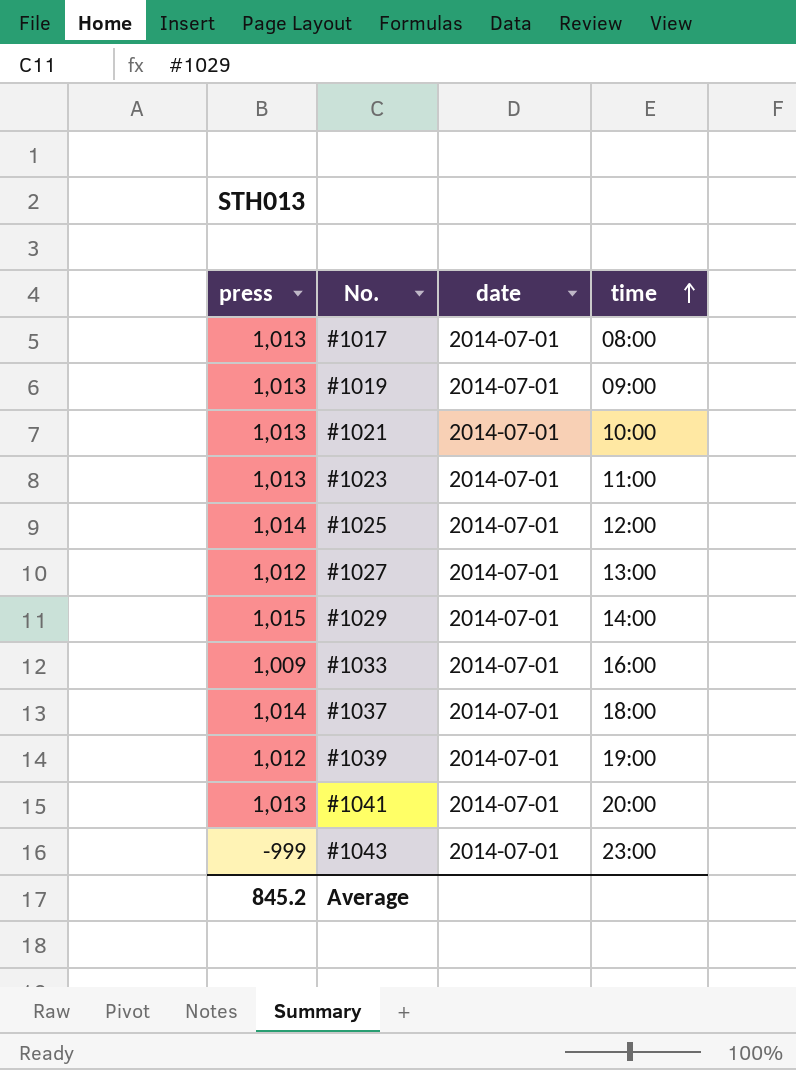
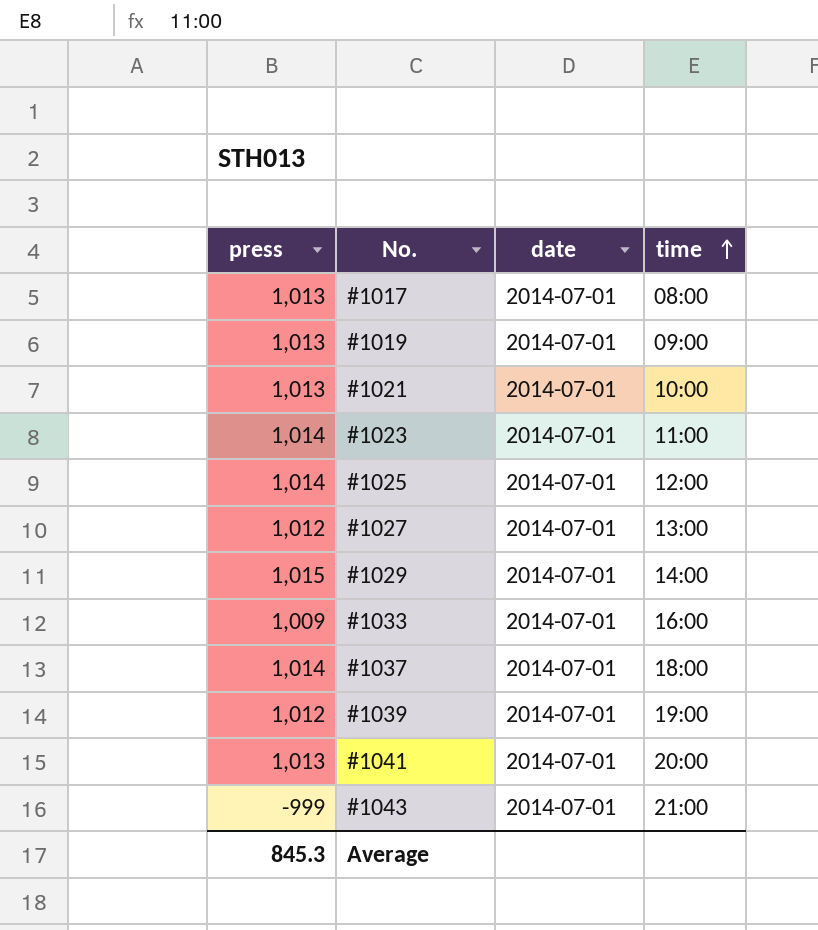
#1023 | press: 1,013 -> 1,014
#1043 | time: 23:00 -> 21:00
Average | press: 845.2 -> 845.3

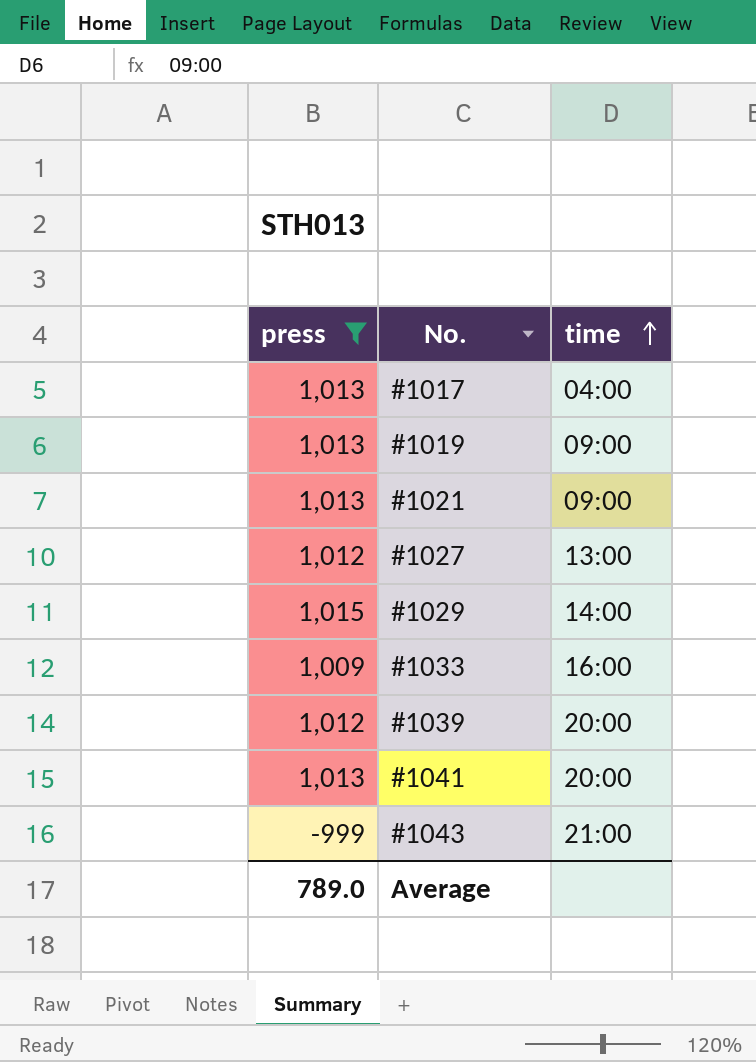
filter: none -> press != 1,014
column date | position: 3 -> none
#1017 | time: 08:00 -> 04:00
#1021 | time: 10:00 -> 09:00
#1039 | time: 19:00 -> 20:00
Average | press: 845.3 -> 789.0

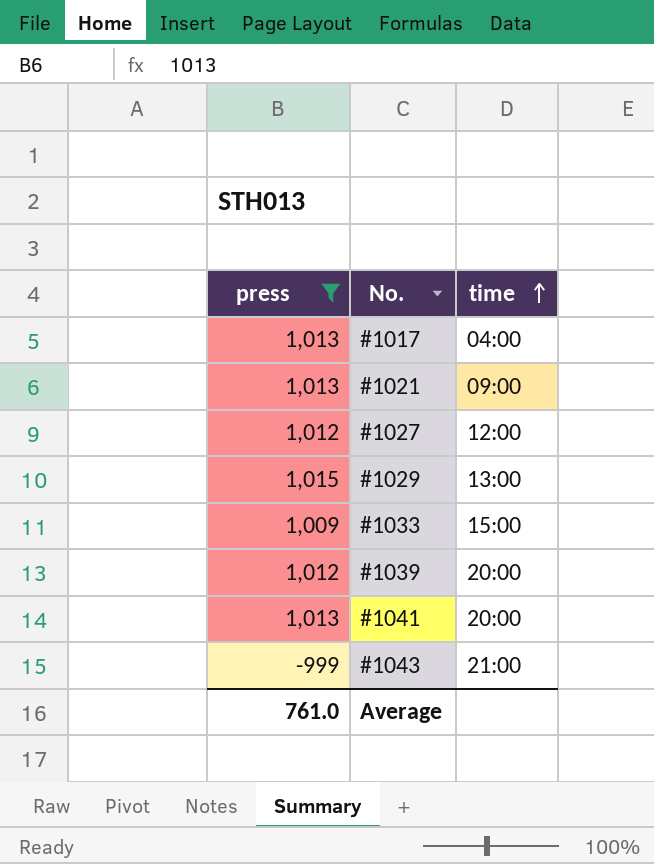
row #1019: 1,013 | 09:00 -> none
#1027 | time: 13:00 -> 12:00
#1029 | time: 14:00 -> 13:00
#1033 | time: 16:00 -> 15:00
Average | press: 789.0 -> 761.0

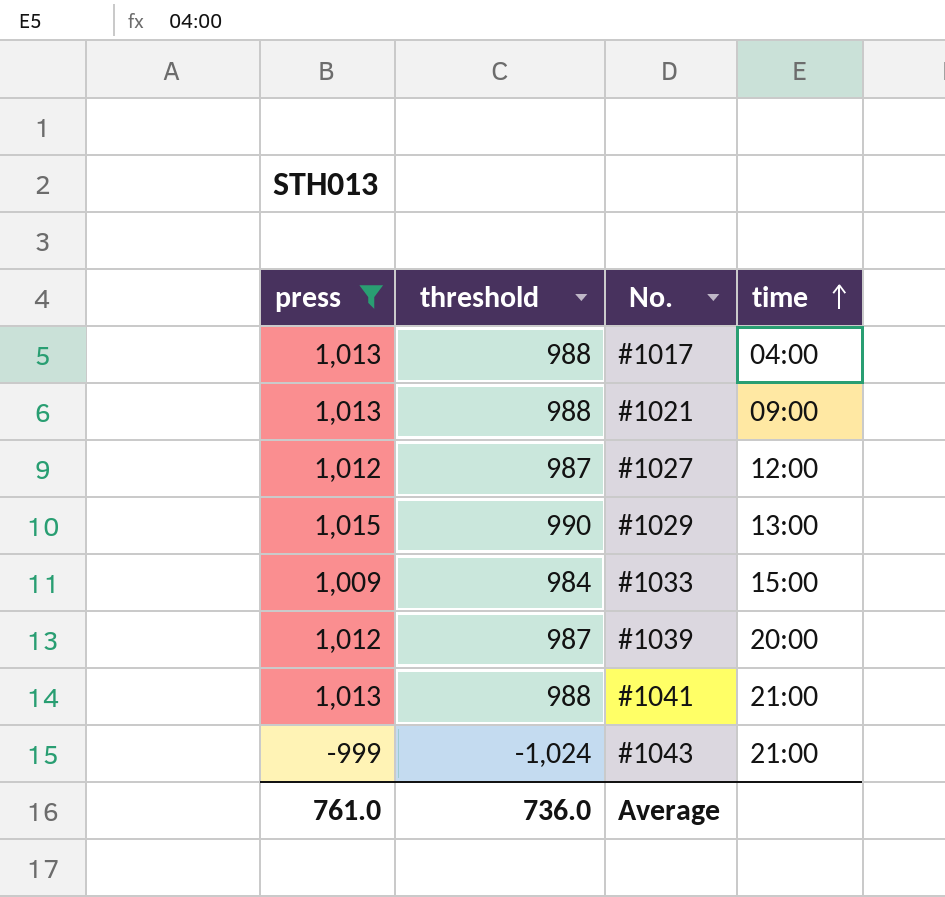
column threshold | formula: none -> [press] - 25
#1041 | time: 20:00 -> 21:00

